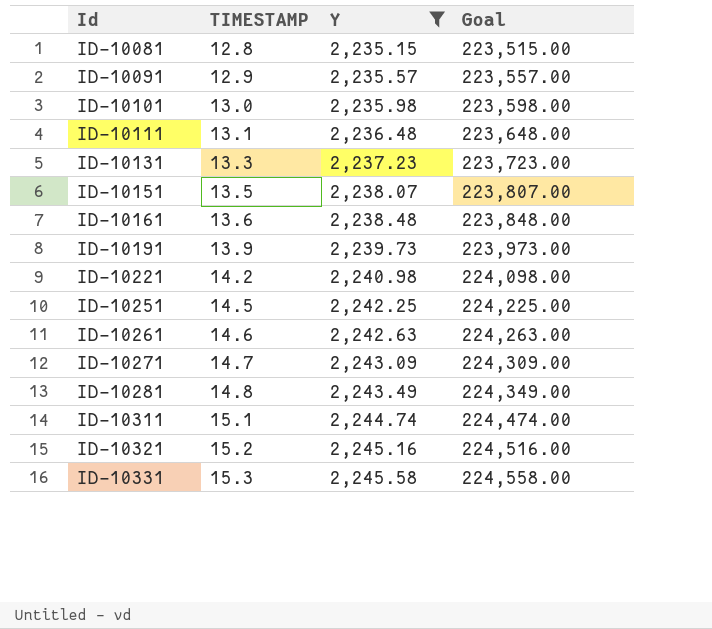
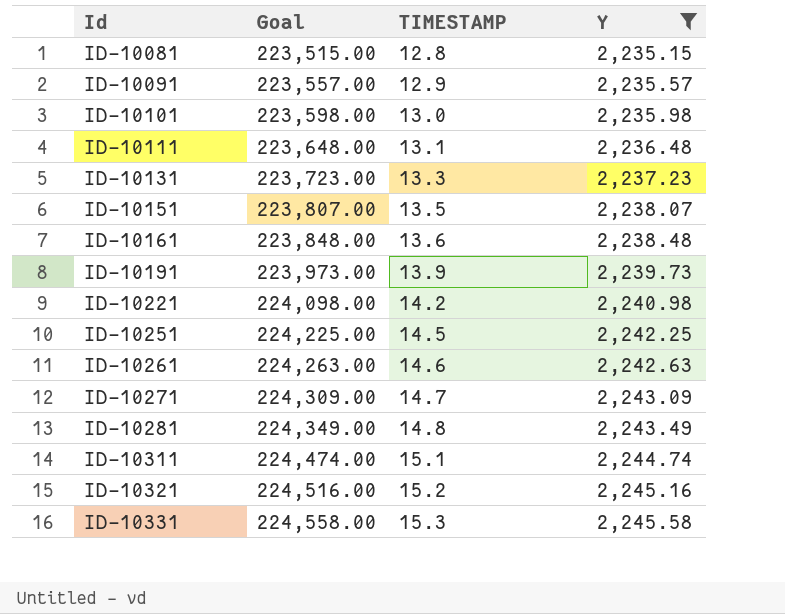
column Goal | position: 4 -> 2

